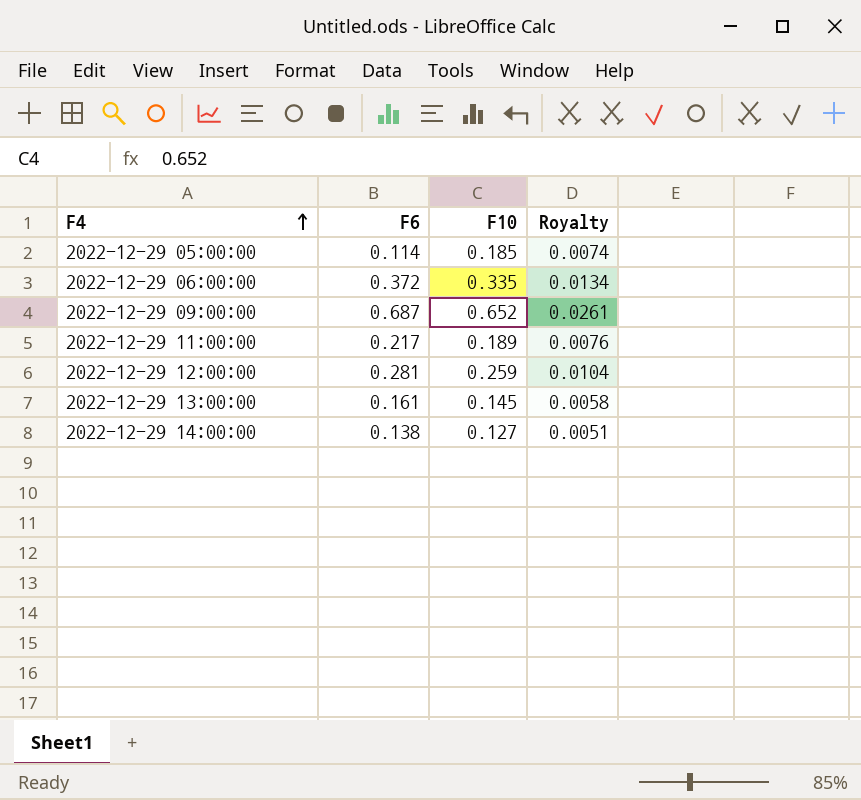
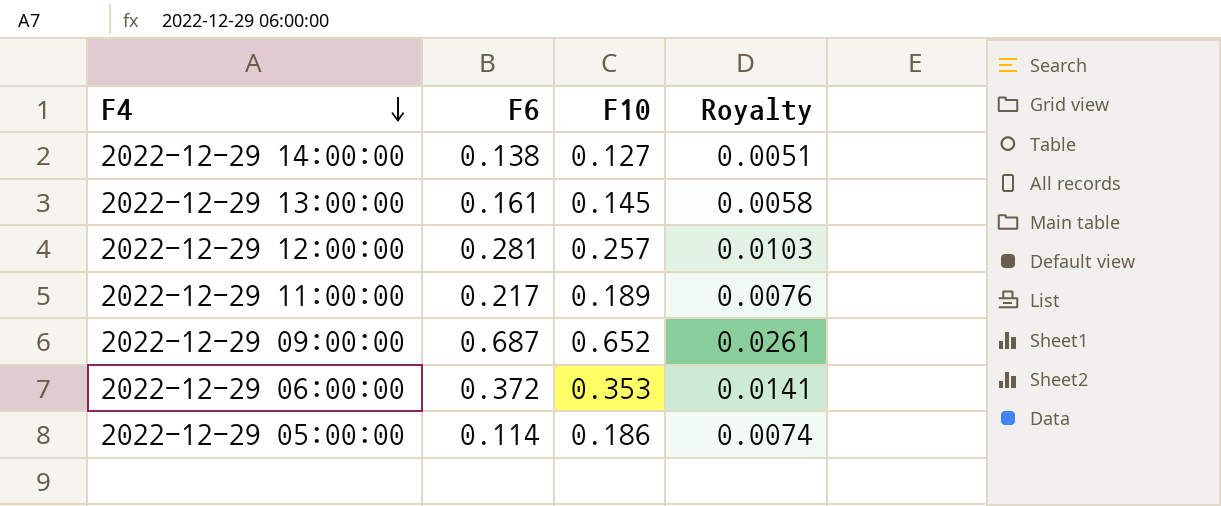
row order: F4 ascending -> F4 descending
2022-12-29 12:00:00 | F10: 0.259 -> 0.257
2022-12-29 12:00:00 | Royalty: 0.0104 -> 0.0103
2022-12-29 06:00:00 | F10: 0.335 -> 0.353
2022-12-29 06:00:00 | Royalty: 0.0134 -> 0.0141
2022-12-29 05:00:00 | F10: 0.185 -> 0.186

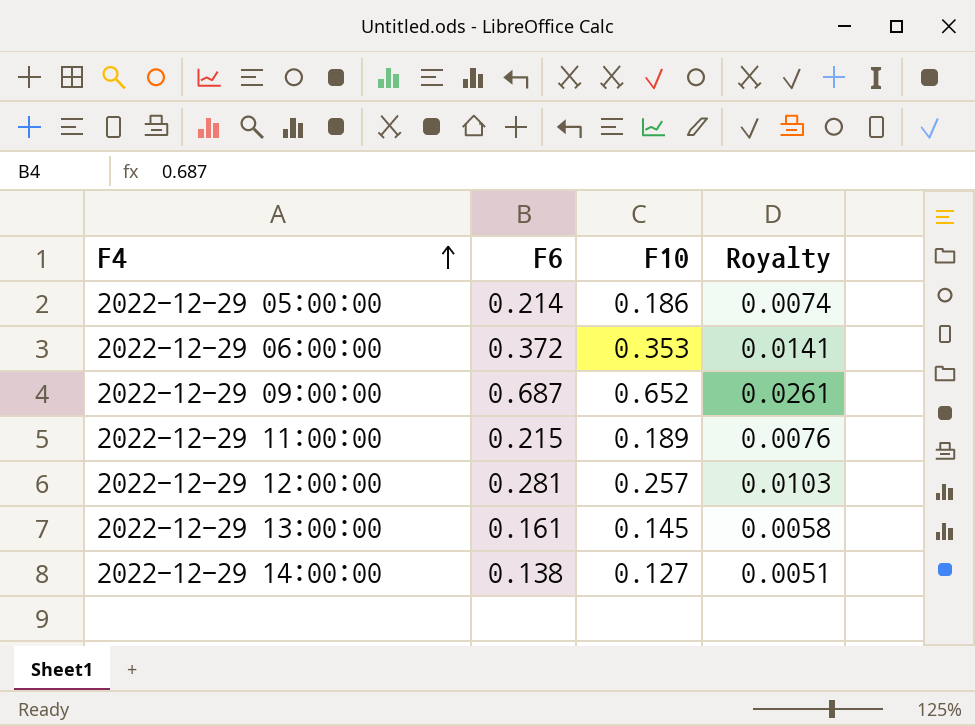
row order: F4 descending -> F4 ascending
2022-12-29 05:00:00 | F6: 0.114 -> 0.214
2022-12-29 11:00:00 | F6: 0.217 -> 0.215

